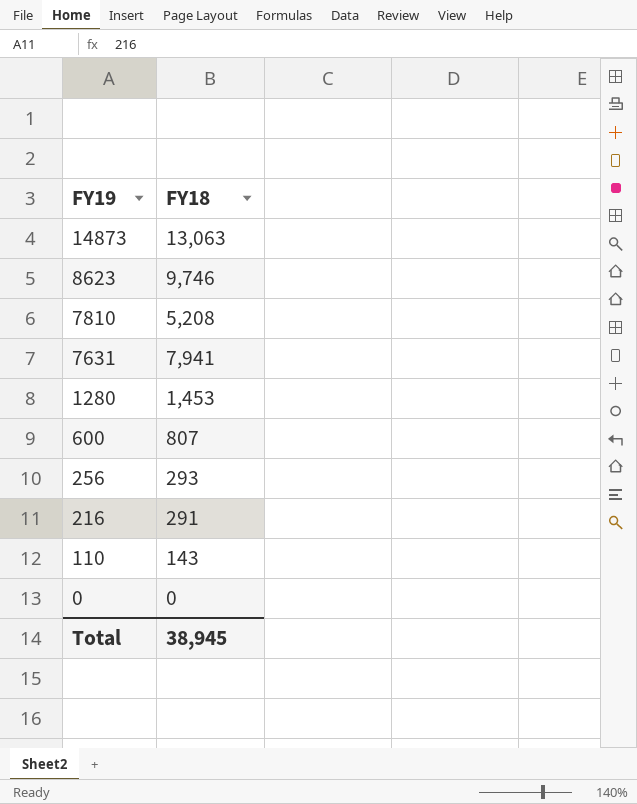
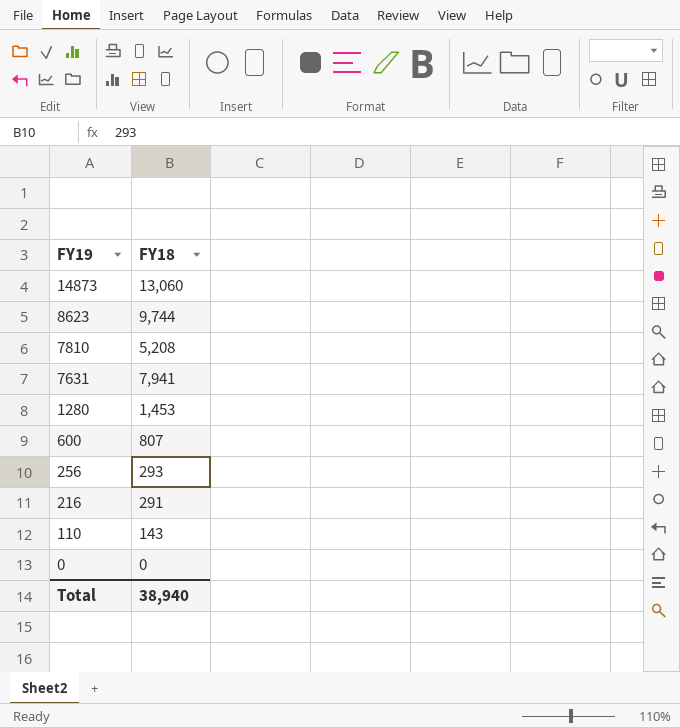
14873 | FY18: 13,063 -> 13,060
8623 | FY18: 9,746 -> 9,744
Total | FY18: 38,945 -> 38,940

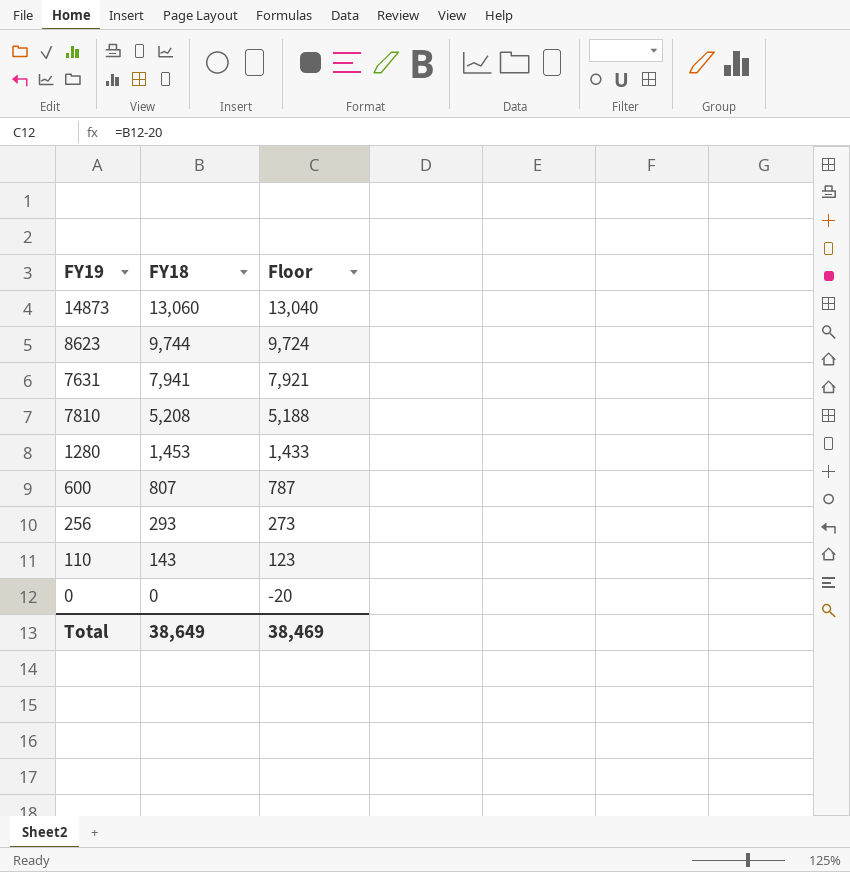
row order: FY19 descending -> FY18 descending
column Floor | formula: none -> [FY18] - 20
row 216: 291 -> none
Total | FY18: 38,940 -> 38,649

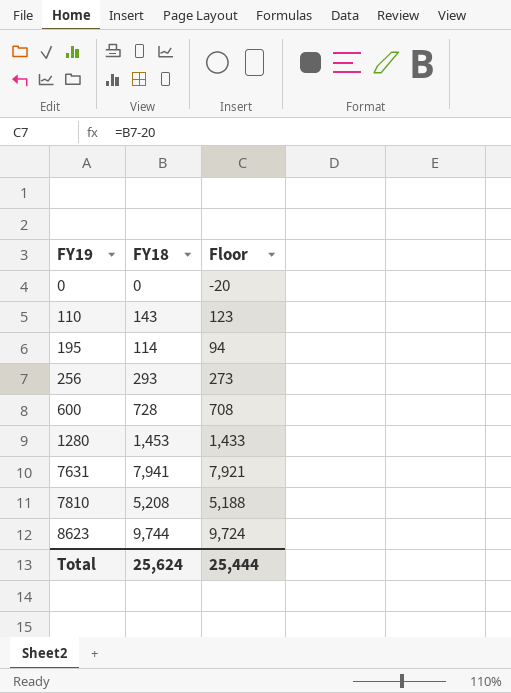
row order: FY18 descending -> FY19 ascending
row 14873: 13,060 | 13,040 -> none
row 195: none -> 114 | 94
600 | FY18: 807 -> 728
600 | Floor: 787 -> 708
Total | FY18: 38,649 -> 25,624
Total | Floor: 38,469 -> 25,444

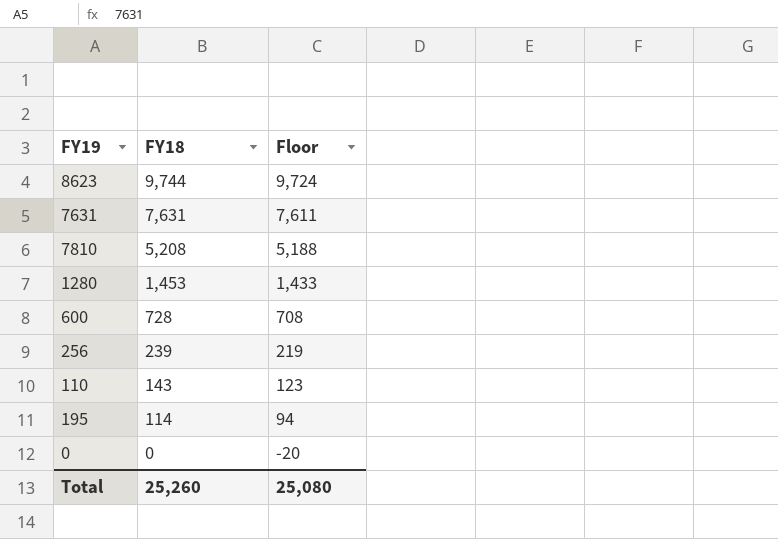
row order: FY19 ascending -> FY18 descending
7631 | FY18: 7,941 -> 7,631
7631 | Floor: 7,921 -> 7,611
256 | FY18: 293 -> 239
256 | Floor: 273 -> 219
Total | FY18: 25,624 -> 25,260
Total | Floor: 25,444 -> 25,080

